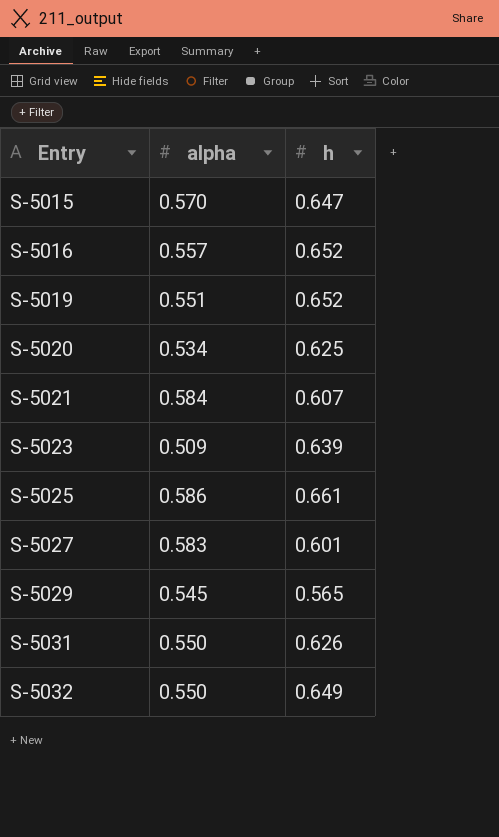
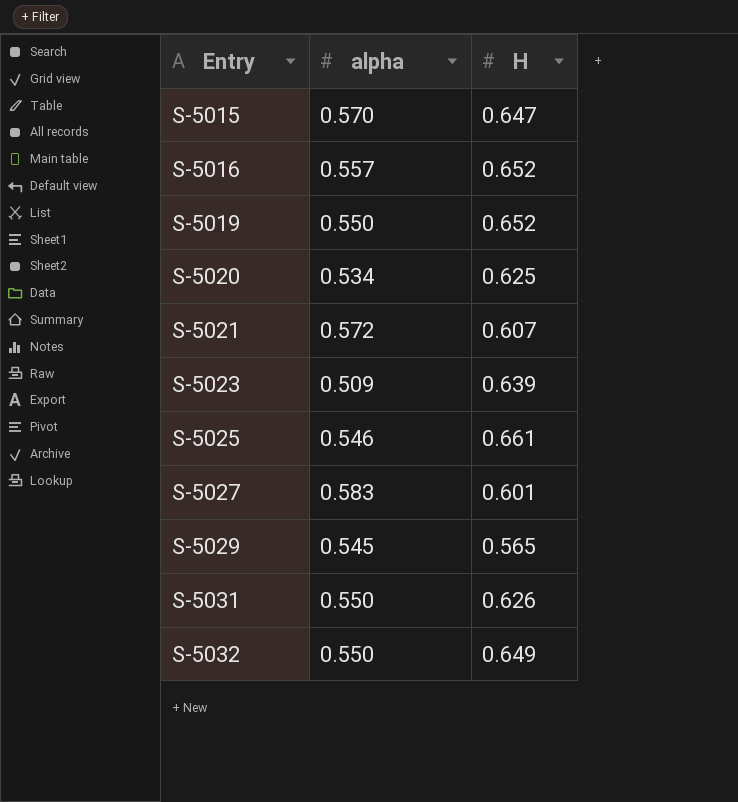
column name: h -> H
S-5019 | alpha: 0.551 -> 0.550
S-5021 | alpha: 0.584 -> 0.572
S-5025 | alpha: 0.586 -> 0.546

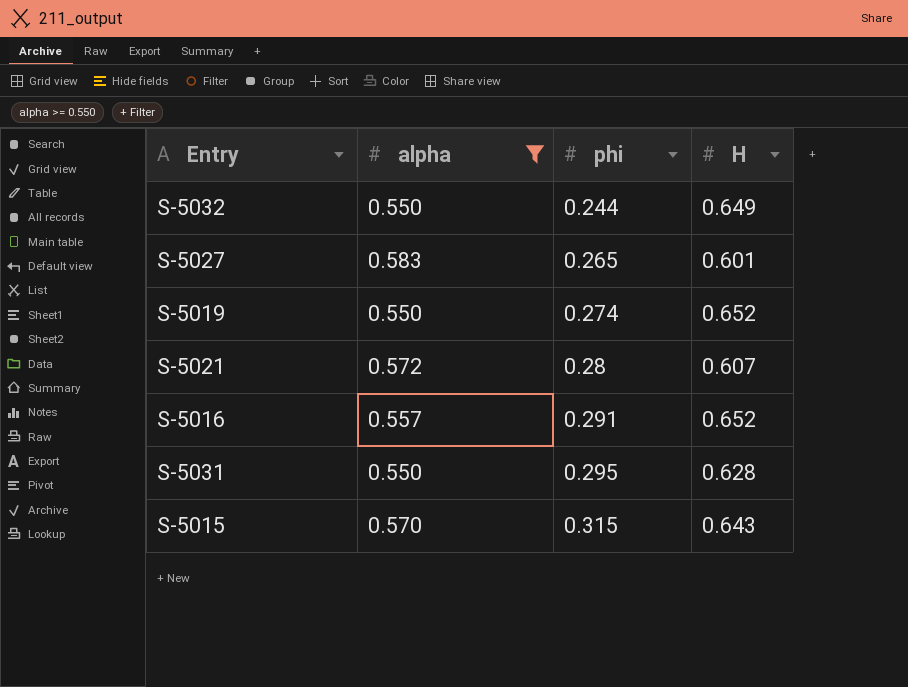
filter: none -> alpha >= 0.550
row order: Entry ascending -> phi ascending
column phi | position: none -> 3
S-5031 | H: 0.626 -> 0.628
S-5015 | H: 0.647 -> 0.643

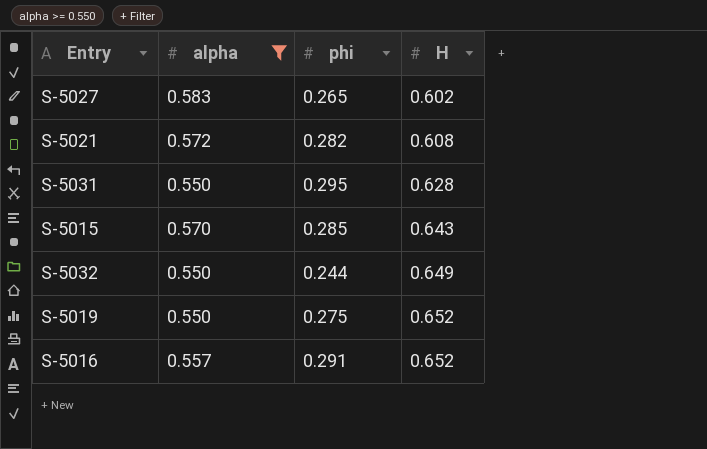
row order: phi ascending -> H ascending
S-5027 | H: 0.601 -> 0.602
S-5021 | phi: 0.28 -> 0.282
S-5021 | H: 0.607 -> 0.608
S-5015 | phi: 0.315 -> 0.285
S-5019 | phi: 0.274 -> 0.275

